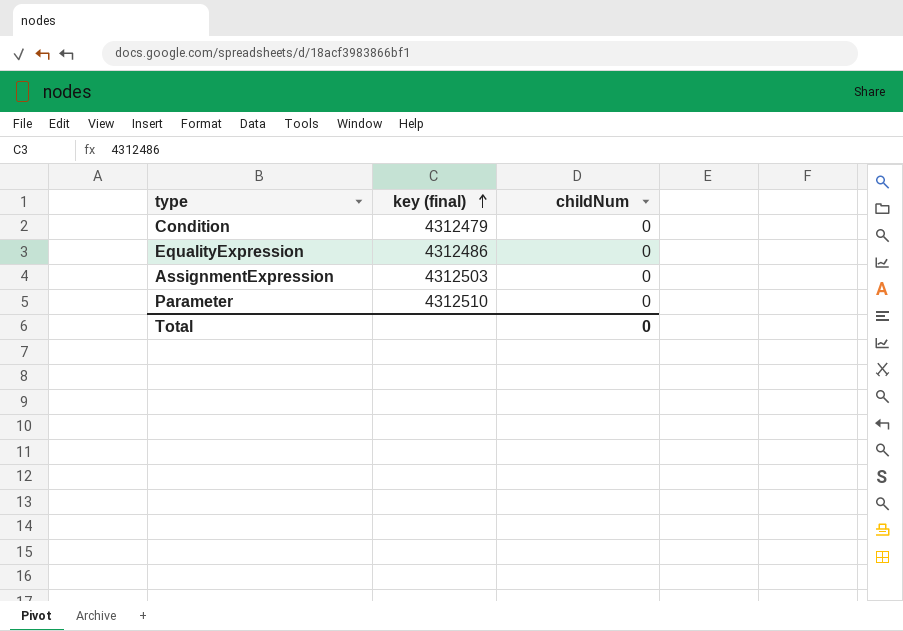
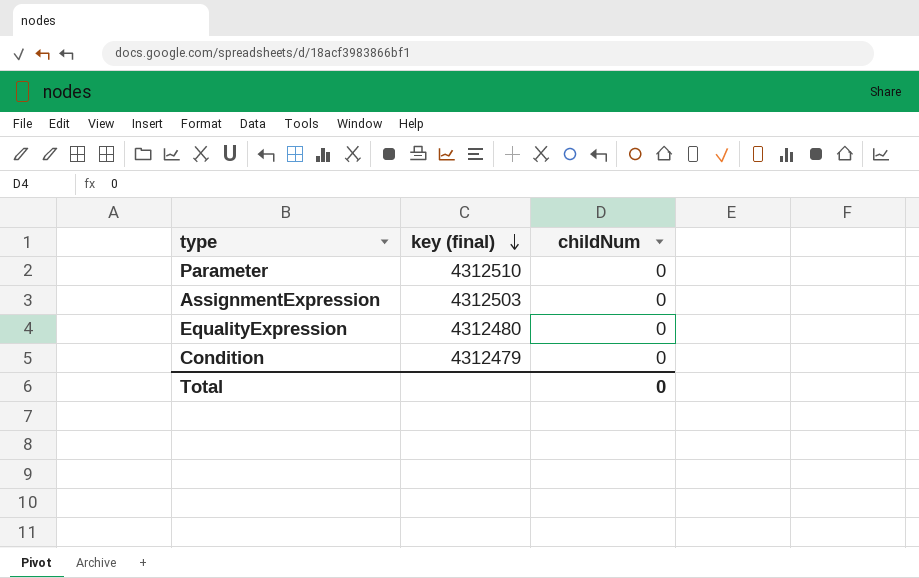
row order: key (final) ascending -> key (final) descending
EqualityExpression | key (final): 4312486 -> 4312480

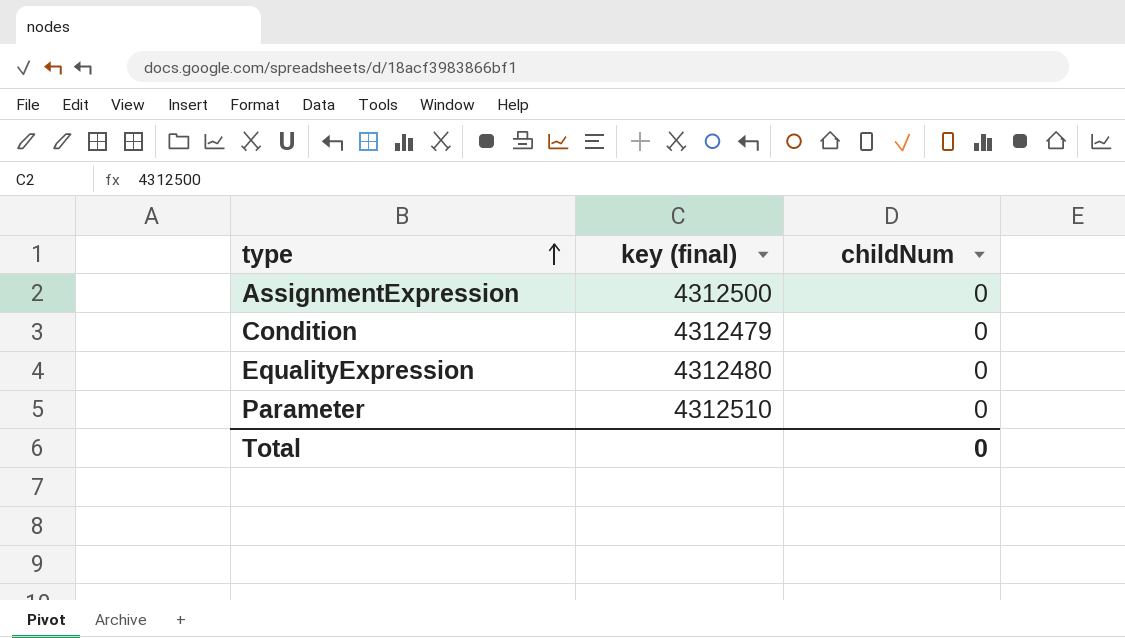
row order: key (final) descending -> type ascending
AssignmentExpression | key (final): 4312503 -> 4312500

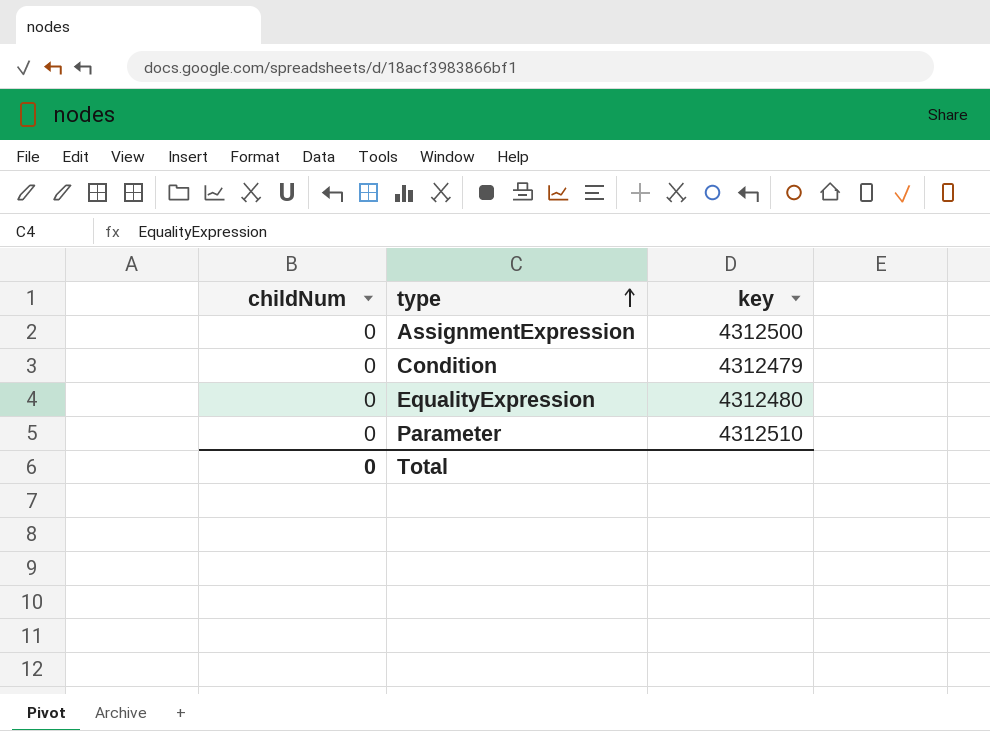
column childNum | position: 3 -> 1
column name: key (final) -> key

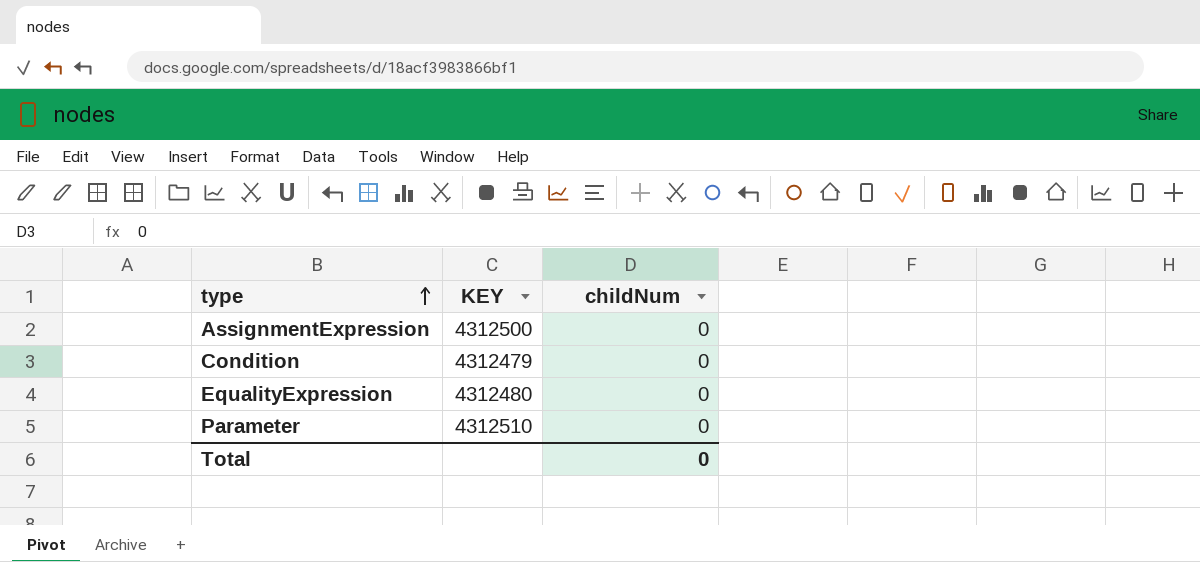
column name: key -> KEY
column childNum | position: 1 -> 3

